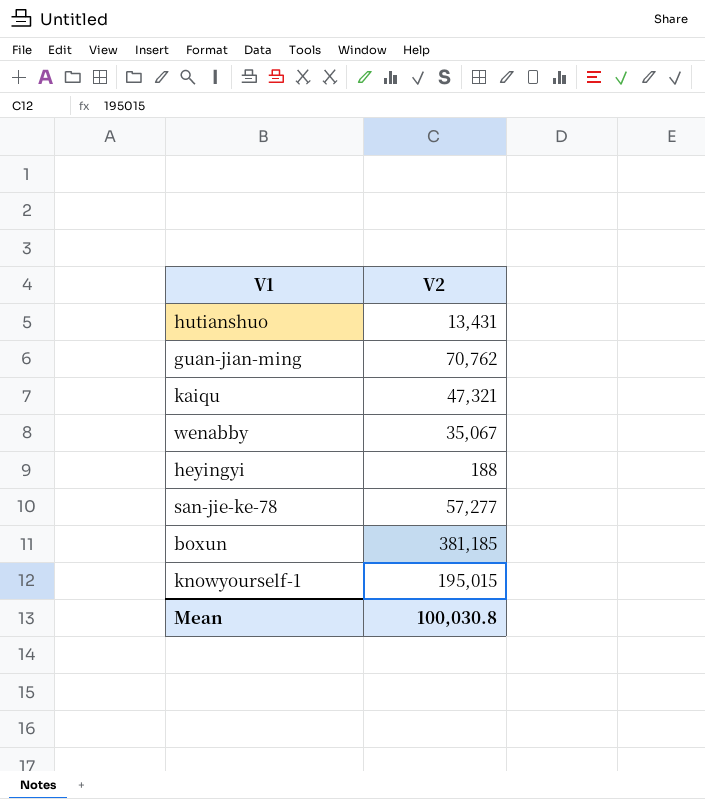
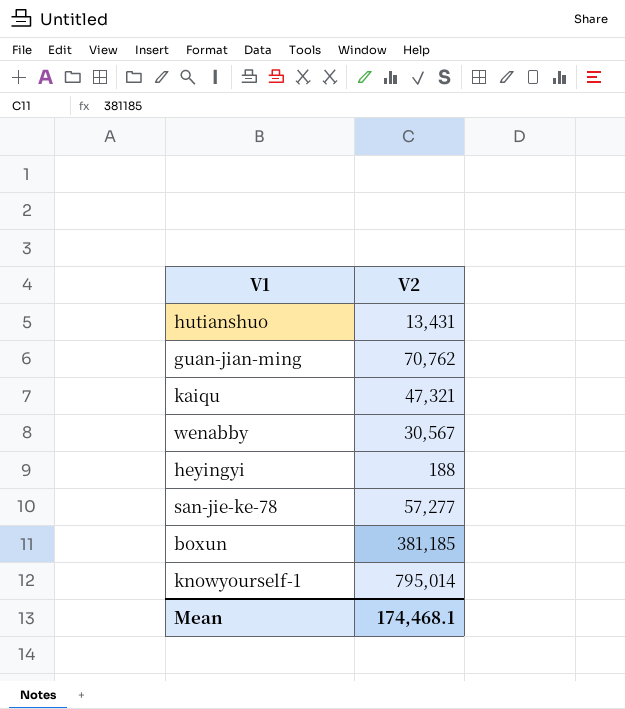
wenabby | V2: 35,067 -> 30,567
knowyourself-1 | V2: 195,015 -> 795,014
Mean | V2: 100,030.8 -> 174,468.1

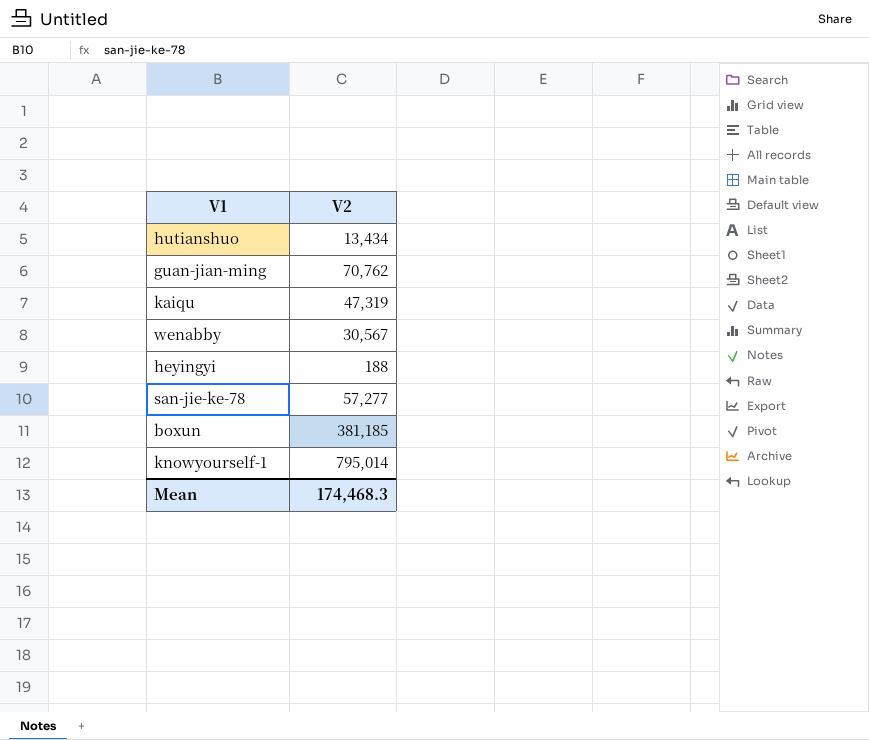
hutianshuo | V2: 13,431 -> 13,434
kaiqu | V2: 47,321 -> 47,319
Mean | V2: 174,468.1 -> 174,468.3

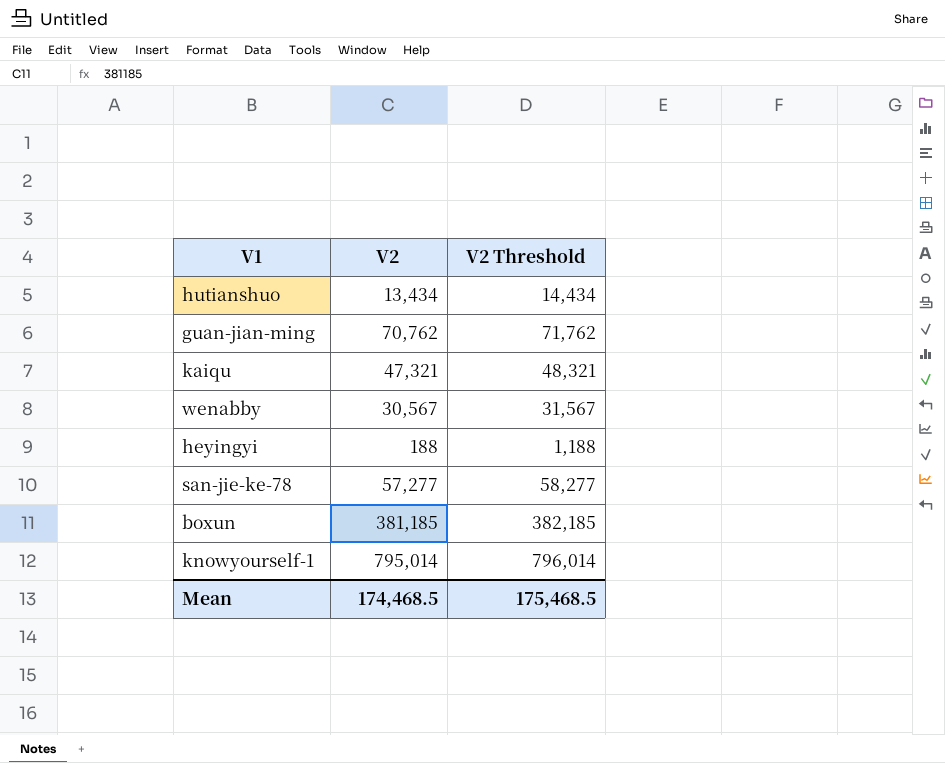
column V2 Threshold | formula: none -> [V2] + 1000
kaiqu | V2: 47,319 -> 47,321
Mean | V2: 174,468.3 -> 174,468.5

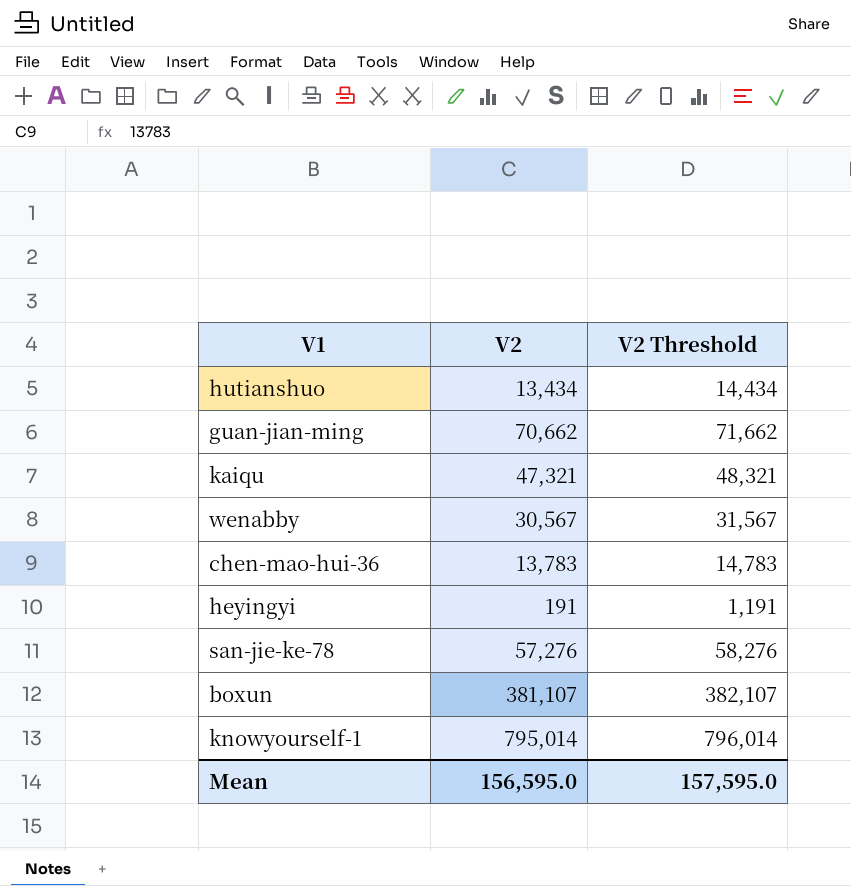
guan-jian-ming | V2: 70,762 -> 70,662
guan-jian-ming | V2 Threshold: 71,762 -> 71,662
row chen-mao-hui-36: none -> 13,783 | 14,783
heyingyi | V2: 188 -> 191
heyingyi | V2 Threshold: 1,188 -> 1,191
san-jie-ke-78 | V2: 57,277 -> 57,276
san-jie-ke-78 | V2 Threshold: 58,277 -> 58,276
boxun | V2: 381,185 -> 381,107
boxun | V2 Threshold: 382,185 -> 382,107
Mean | V2: 174,468.5 -> 156,595.0
Mean | V2 Threshold: 175,468.5 -> 157,595.0

